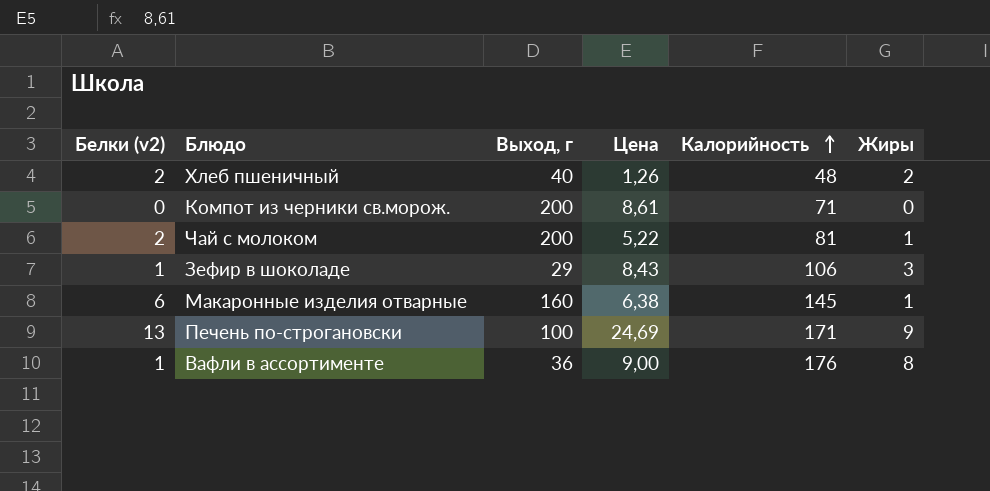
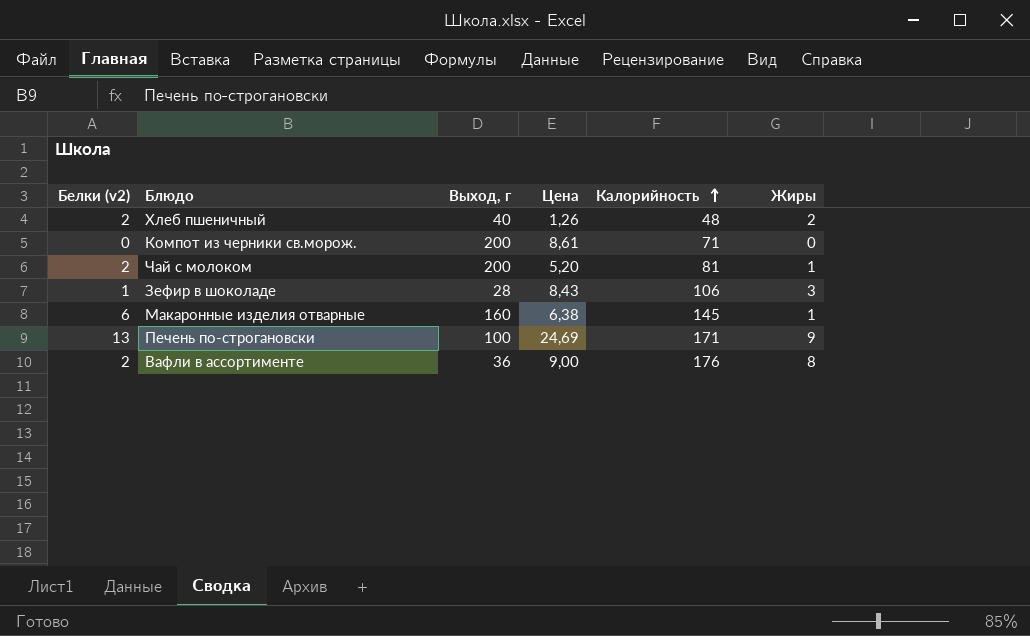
Чай с молоком | Цена: 5,22 -> 5,20
Зефир в шоколаде | Выход, г: 29 -> 28
Вафли в ассортименте | Белки (v2): 1 -> 2

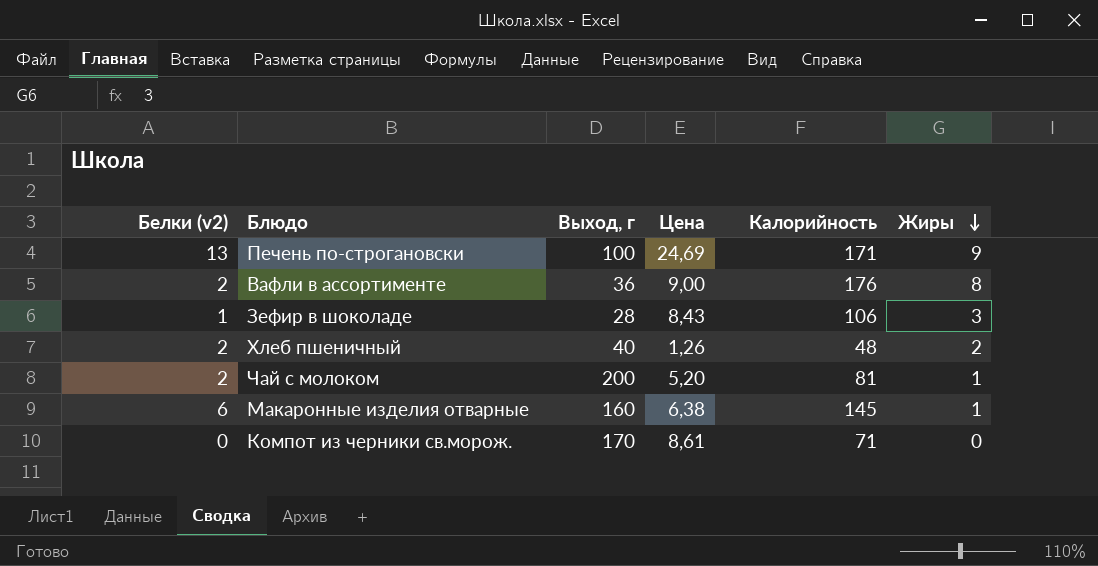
row order: Калорийность ascending -> Жиры descending
Компот из черники св.морож. | Выход, г: 200 -> 170

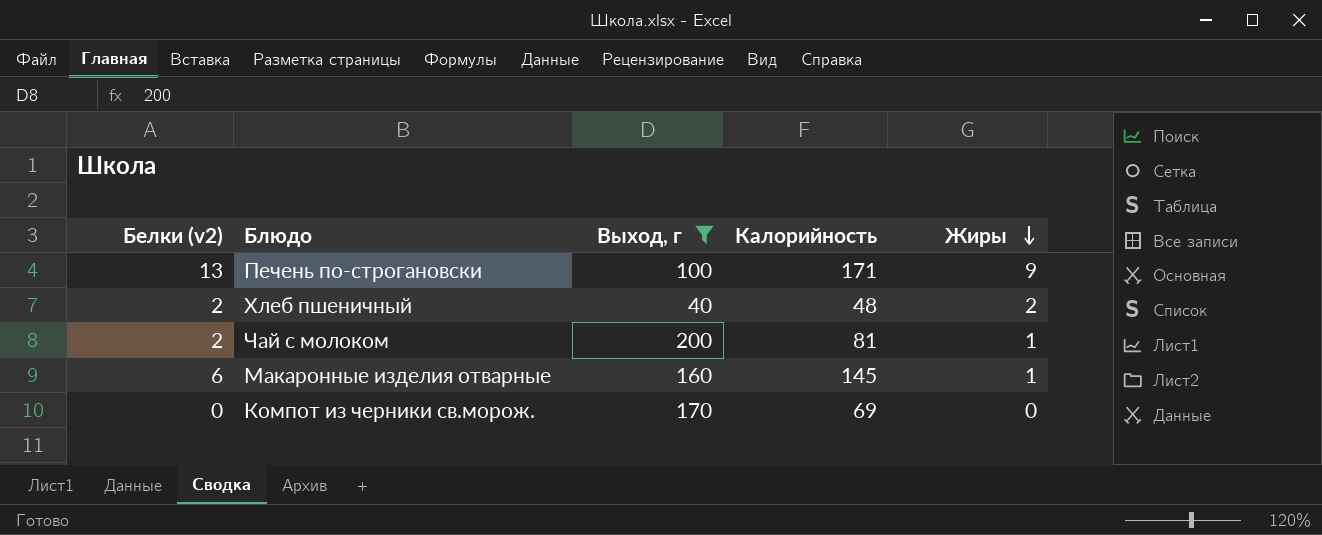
filter: none -> Выход, г >= 40
column Цена | position: 4 -> none
Компот из черники св.морож. | Калорийность: 71 -> 69

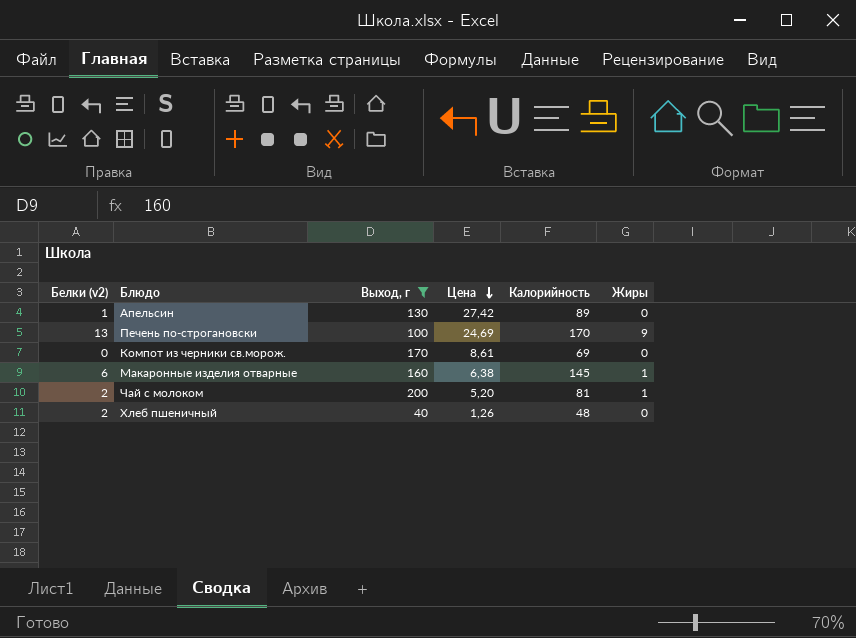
row order: Жиры descending -> Цена descending
column Цена | position: none -> 4
row Апельсин: none -> 1 | 130 | 27,42 | 89 | 0
Печень по-строгановски | Калорийность: 171 -> 170
Хлеб пшеничный | Жиры: 2 -> 0

